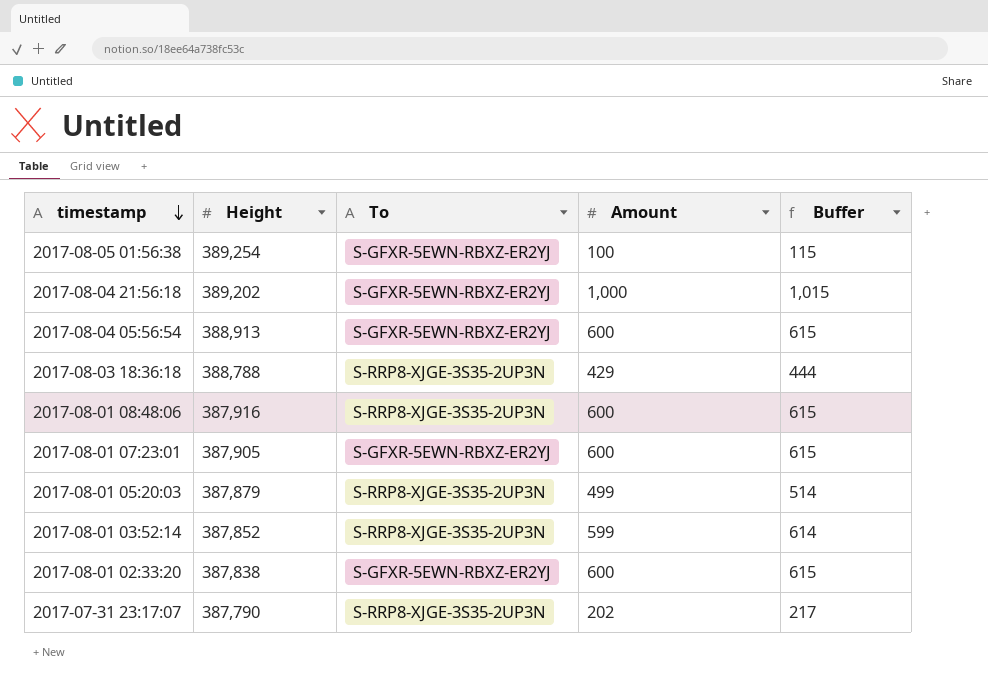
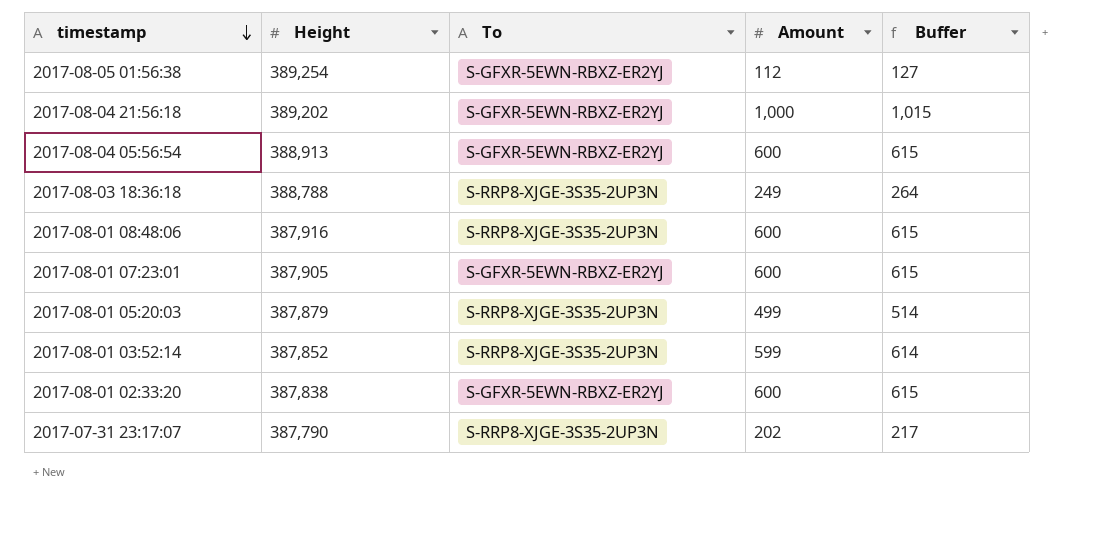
2017-08-05 01:56:38 | Amount: 100 -> 112
2017-08-05 01:56:38 | Buffer: 115 -> 127
2017-08-03 18:36:18 | Amount: 429 -> 249
2017-08-03 18:36:18 | Buffer: 444 -> 264

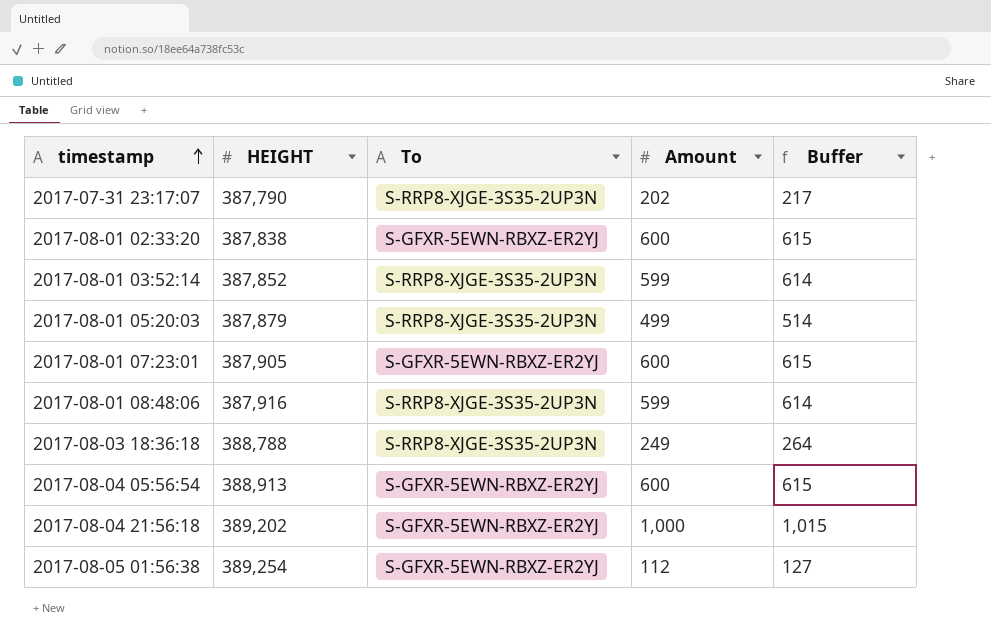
row order: timestamp descending -> timestamp ascending
column name: Height -> HEIGHT
2017-08-01 08:48:06 | Amount: 600 -> 599
2017-08-01 08:48:06 | Buffer: 615 -> 614

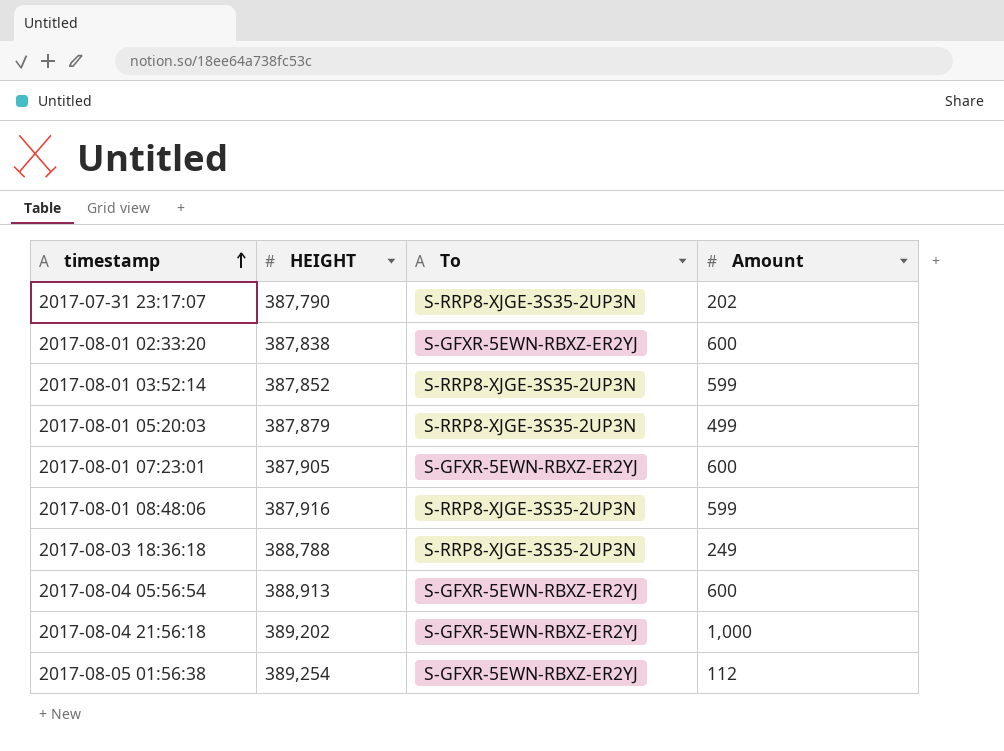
column Buffer | formula: [Amount] + 15 -> none

